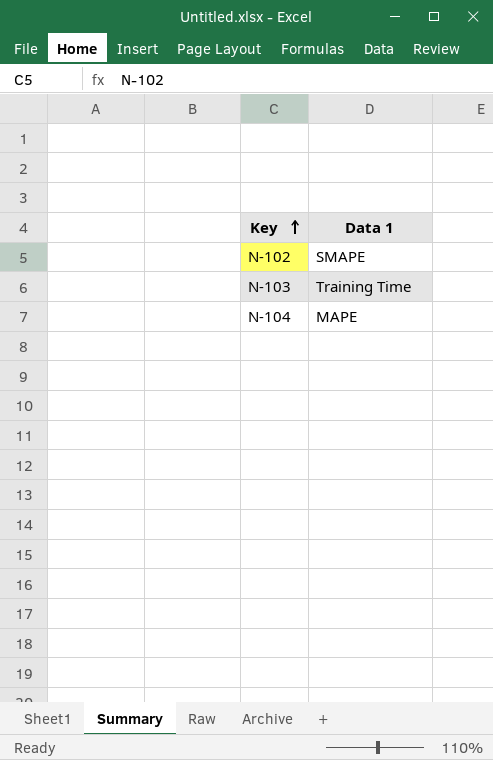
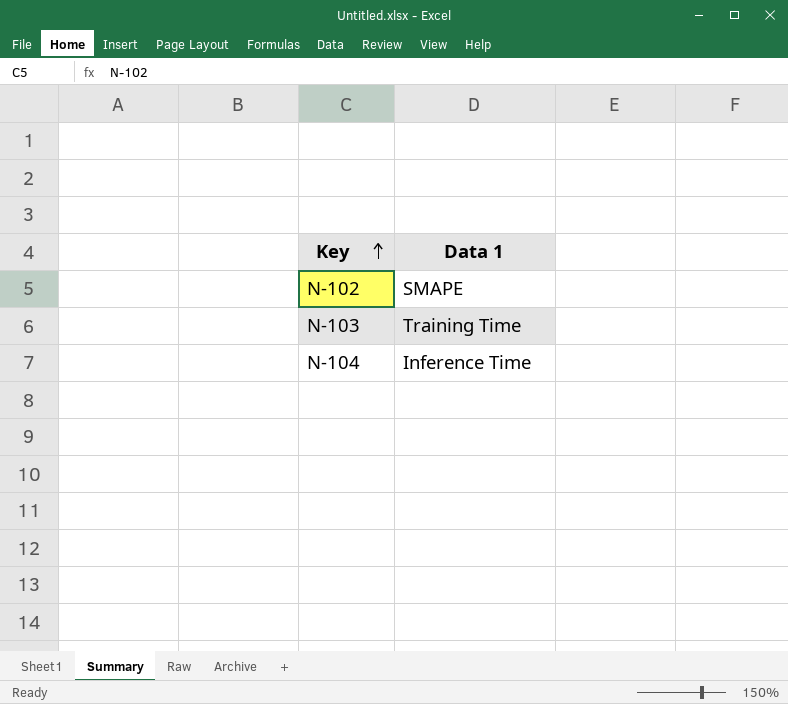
N-104 | Data 1: MAPE -> Inference Time

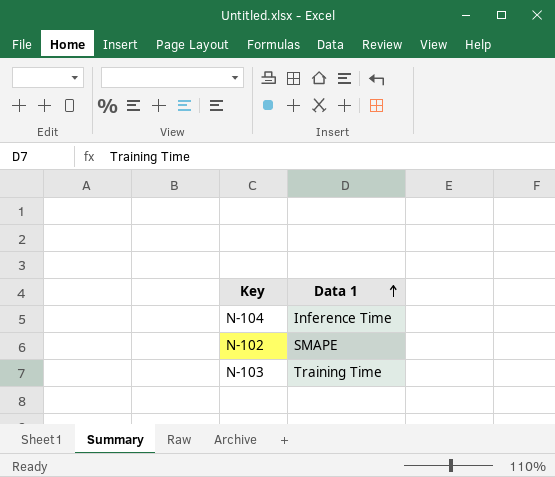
row order: Key ascending -> Data 1 ascending

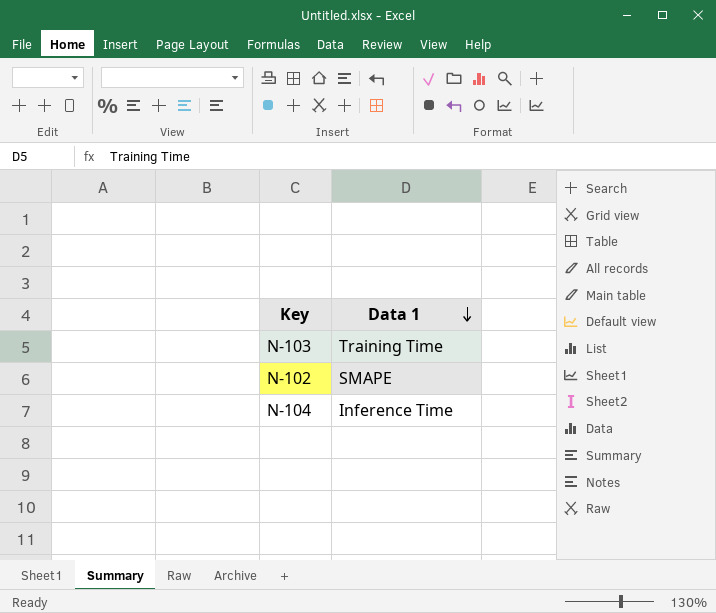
row order: Data 1 ascending -> Data 1 descending

